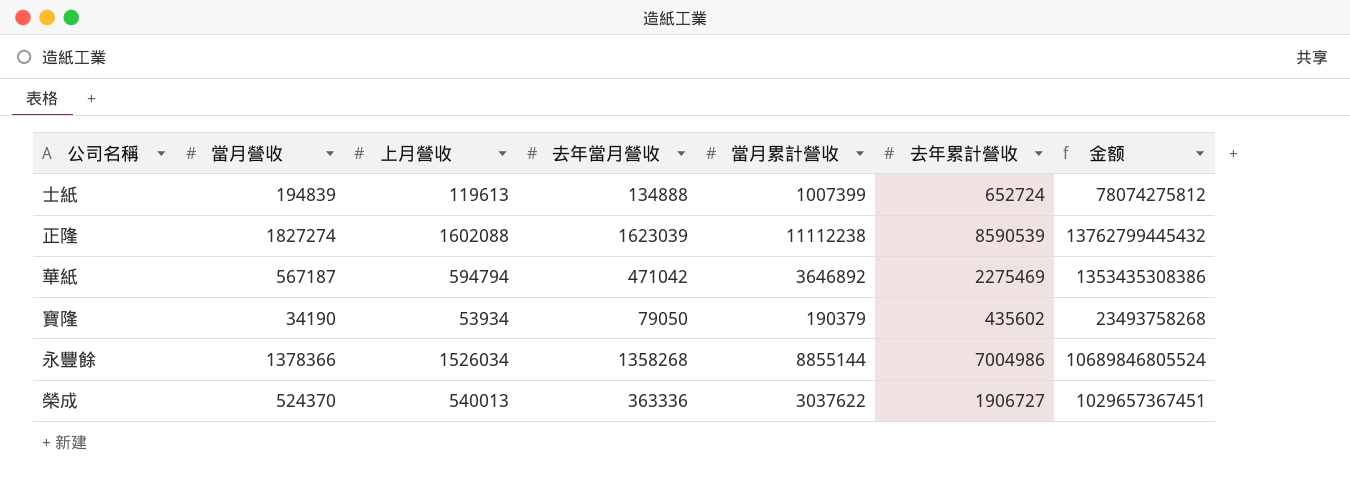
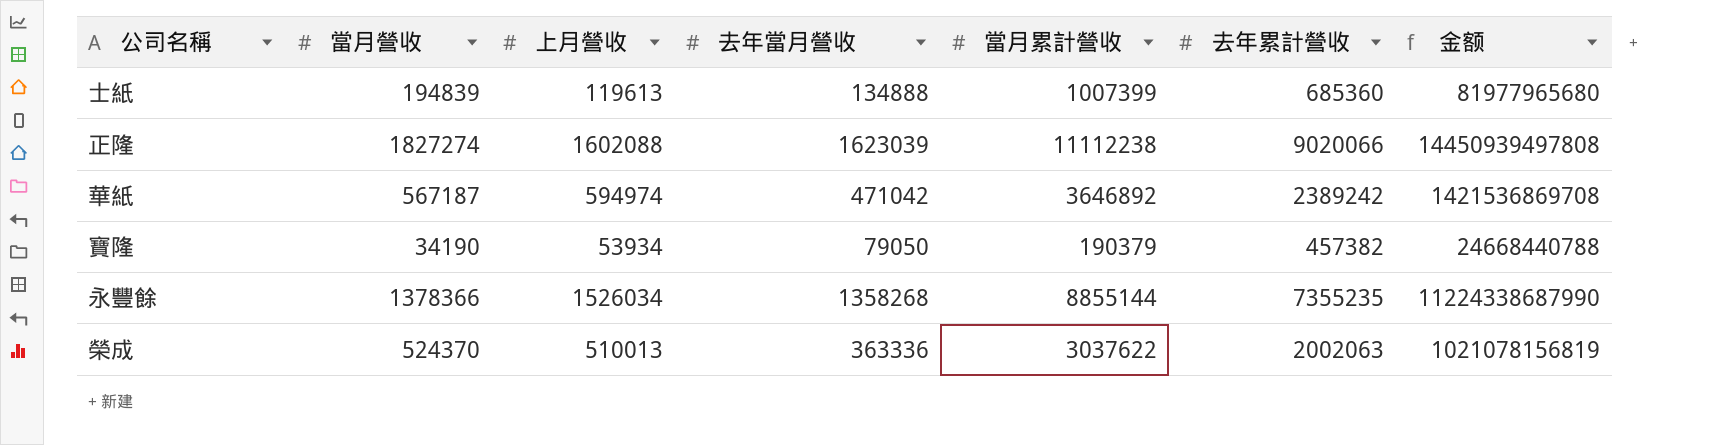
士紙 | 去年累計營收: 652724 -> 685360
士紙 | 金额: 78074275812 -> 81977965680
正隆 | 去年累計營收: 8590539 -> 9020066
正隆 | 金额: 13762799445432 -> 14450939497808
華紙 | 上月營收: 594794 -> 594974
華紙 | 去年累計營收: 2275469 -> 2389242
華紙 | 金额: 1353435308386 -> 1421536869708
寶隆 | 去年累計營收: 435602 -> 457382
寶隆 | 金额: 23493758268 -> 24668440788
永豐餘 | 去年累計營收: 7004986 -> 7355235
永豐餘 | 金额: 10689846805524 -> 11224338687990
榮成 | 上月營收: 540013 -> 510013
榮成 | 去年累計營收: 1906727 -> 2002063
榮成 | 金额: 1029657367451 -> 1021078156819

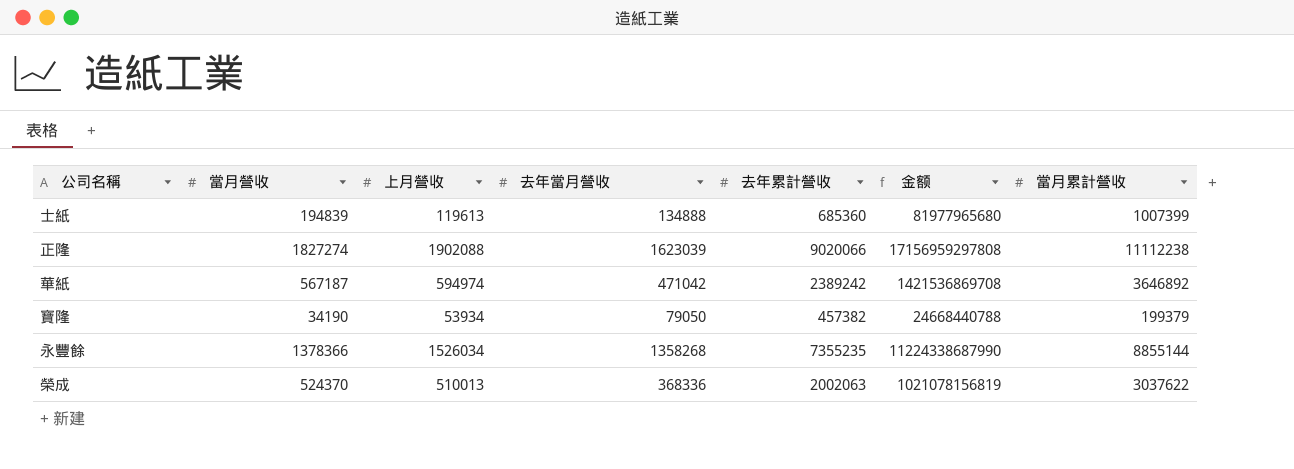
column 當月累計營收 | position: 5 -> 7
正隆 | 上月營收: 1602088 -> 1902088
正隆 | 金额: 14450939497808 -> 17156959297808
寶隆 | 當月累計營收: 190379 -> 199379
榮成 | 去年當月營收: 363336 -> 368336

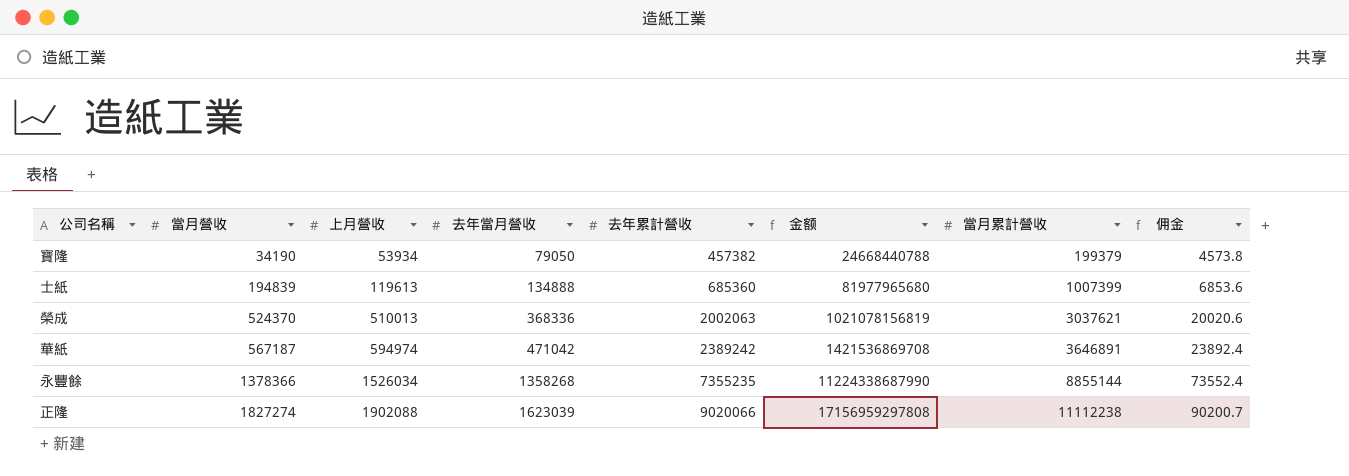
row order: none -> 當月營收 ascending
column 佣金 | formula: none -> [去年累計營收] * 0.01
榮成 | 當月累計營收: 3037622 -> 3037621
華紙 | 當月累計營收: 3646892 -> 3646891

